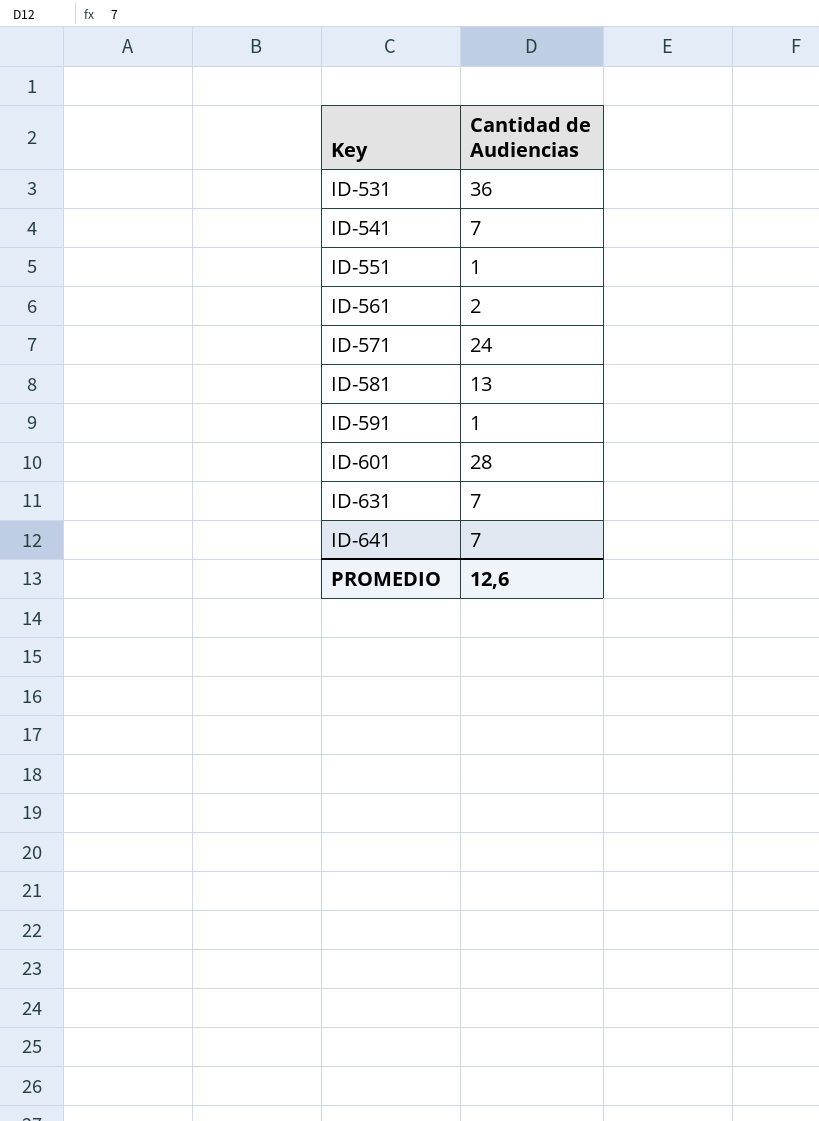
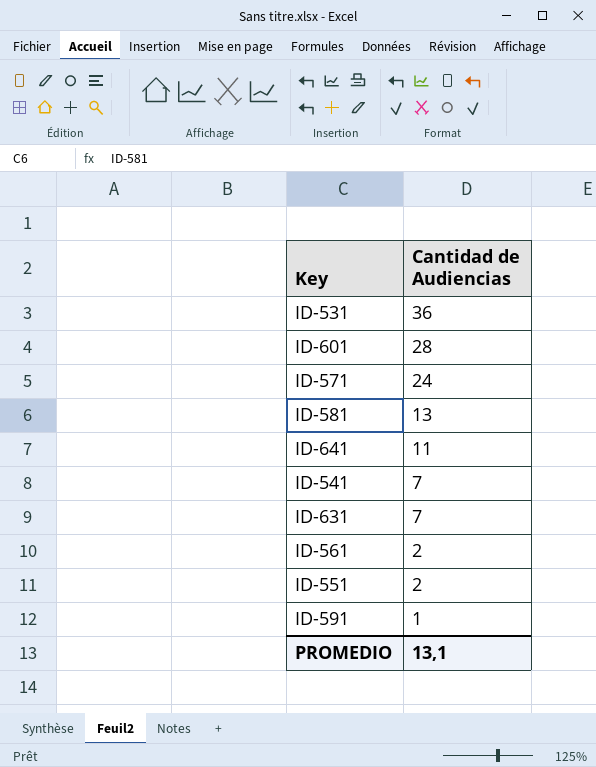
row order: Key ascending -> Cantidad de Audiencias descending
ID-641 | Cantidad de Audiencias: 7 -> 11
ID-551 | Cantidad de Audiencias: 1 -> 2
PROMEDIO | Cantidad de Audiencias: 12,6 -> 13,1

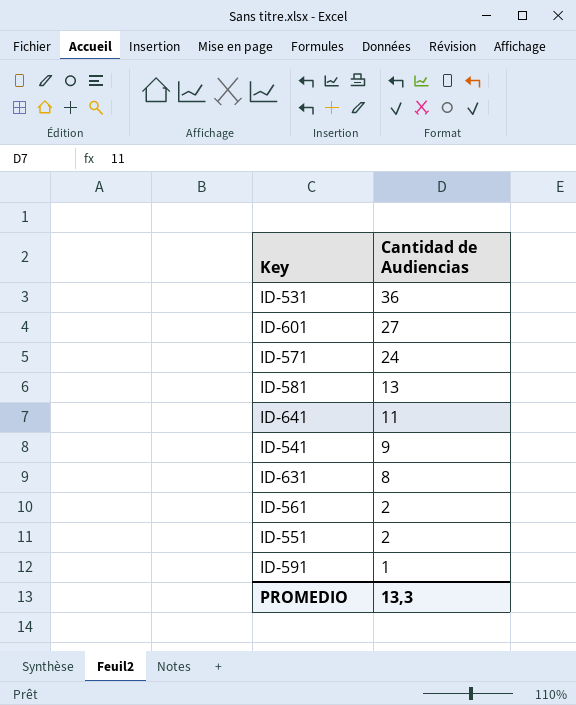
ID-601 | Cantidad de Audiencias: 28 -> 27
ID-541 | Cantidad de Audiencias: 7 -> 9
ID-631 | Cantidad de Audiencias: 7 -> 8
PROMEDIO | Cantidad de Audiencias: 13,1 -> 13,3

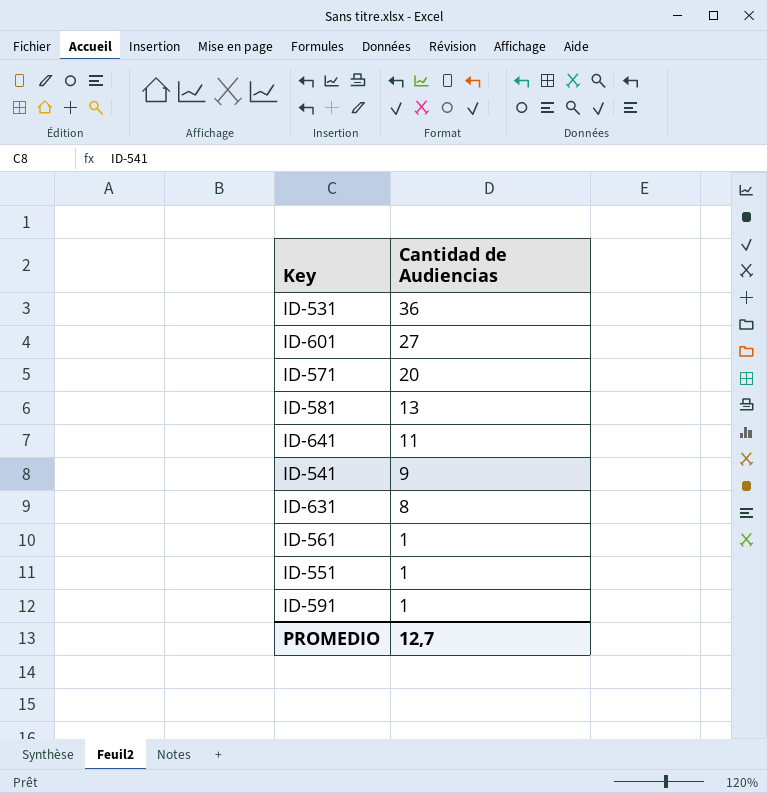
ID-571 | Cantidad de Audiencias: 24 -> 20
ID-561 | Cantidad de Audiencias: 2 -> 1
ID-551 | Cantidad de Audiencias: 2 -> 1
PROMEDIO | Cantidad de Audiencias: 13,3 -> 12,7

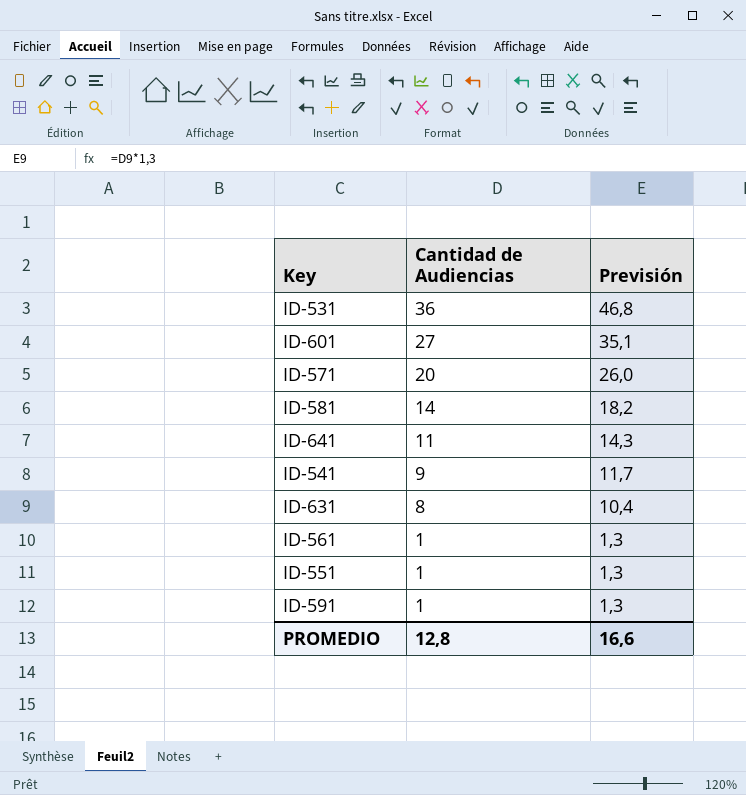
column Previsión | formula: none -> [Cantidad de Audiencias] * 1,3
ID-581 | Cantidad de Audiencias: 13 -> 14
PROMEDIO | Cantidad de Audiencias: 12,7 -> 12,8

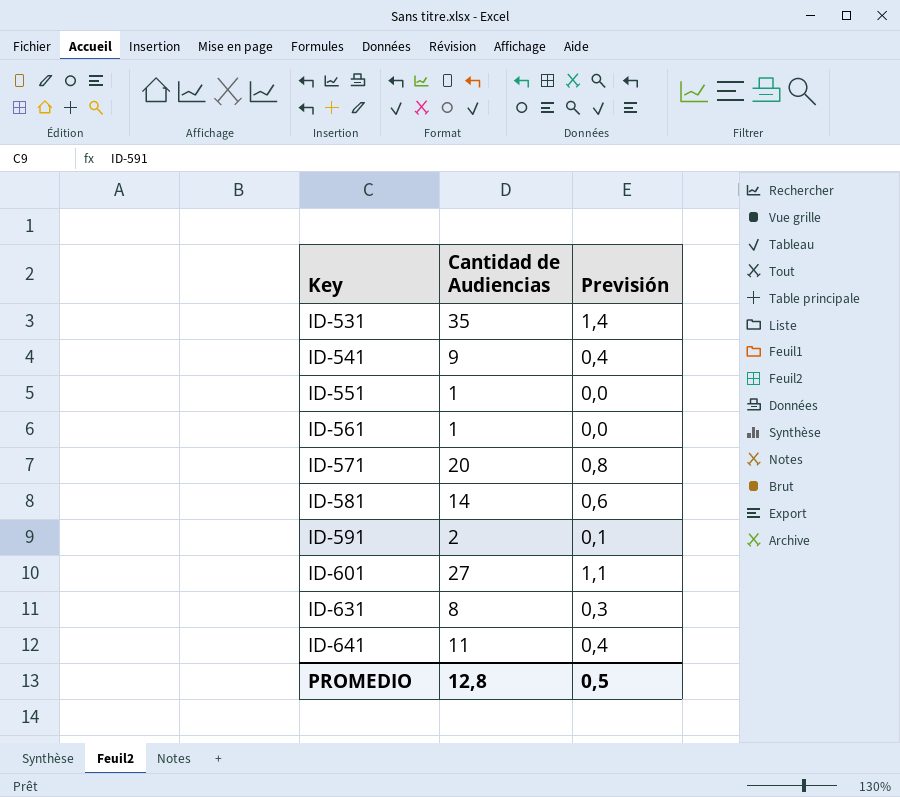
row order: Cantidad de Audiencias descending -> Key ascending
column Previsión | formula: [Cantidad de Audiencias] * 1,3 -> [Cantidad de Audiencias] * 0,04
ID-531 | Cantidad de Audiencias: 36 -> 35
ID-591 | Cantidad de Audiencias: 1 -> 2
PROMEDIO | Previsión: 16,6 -> 0,5

